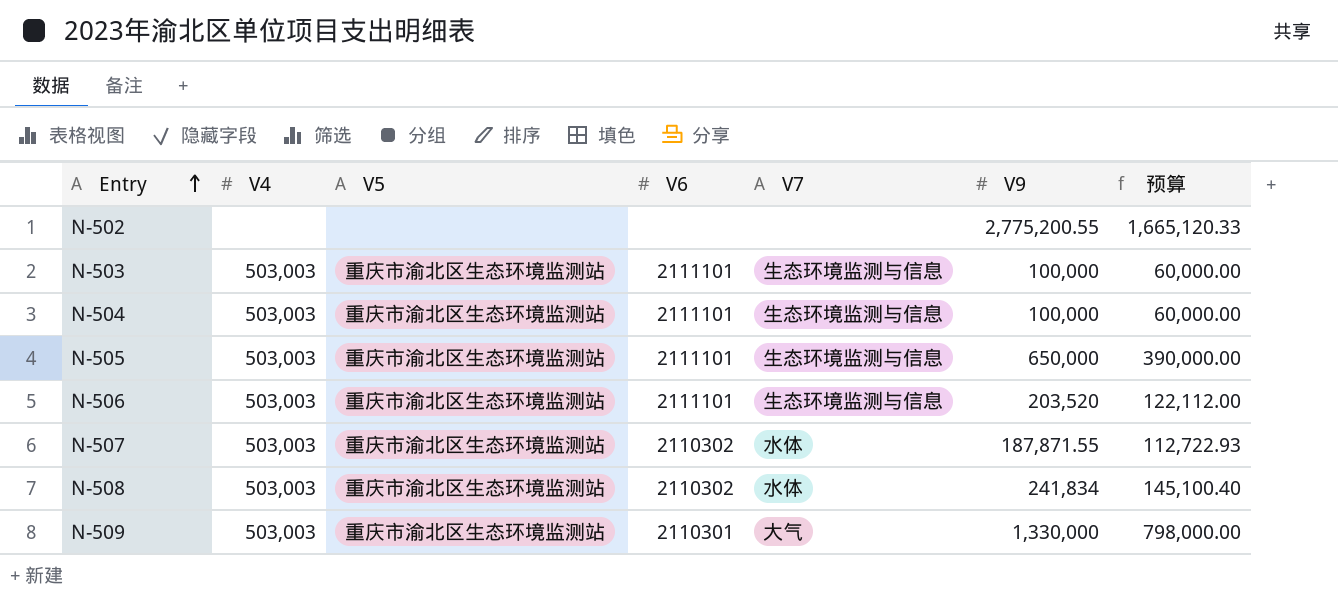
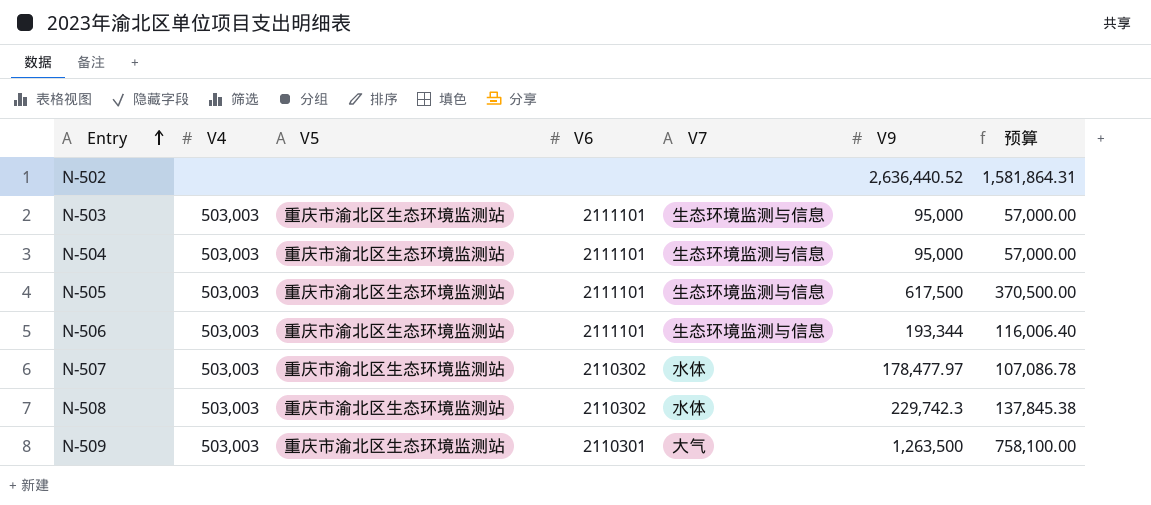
N-502 | V9: 2,775,200.55 -> 2,636,440.52
N-502 | 预算: 1,665,120.33 -> 1,581,864.31
N-503 | V9: 100,000 -> 95,000
N-503 | 预算: 60,000.00 -> 57,000.00
N-504 | V9: 100,000 -> 95,000
N-504 | 预算: 60,000.00 -> 57,000.00
N-505 | V9: 650,000 -> 617,500
N-505 | 预算: 390,000.00 -> 370,500.00
N-506 | V9: 203,520 -> 193,344
N-506 | 预算: 122,112.00 -> 116,006.40
N-507 | V9: 187,871.55 -> 178,477.97
N-507 | 预算: 112,722.93 -> 107,086.78
N-508 | V9: 241,834 -> 229,742.3
N-508 | 预算: 145,100.40 -> 137,845.38
N-509 | V9: 1,330,000 -> 1,263,500
N-509 | 预算: 798,000.00 -> 758,100.00

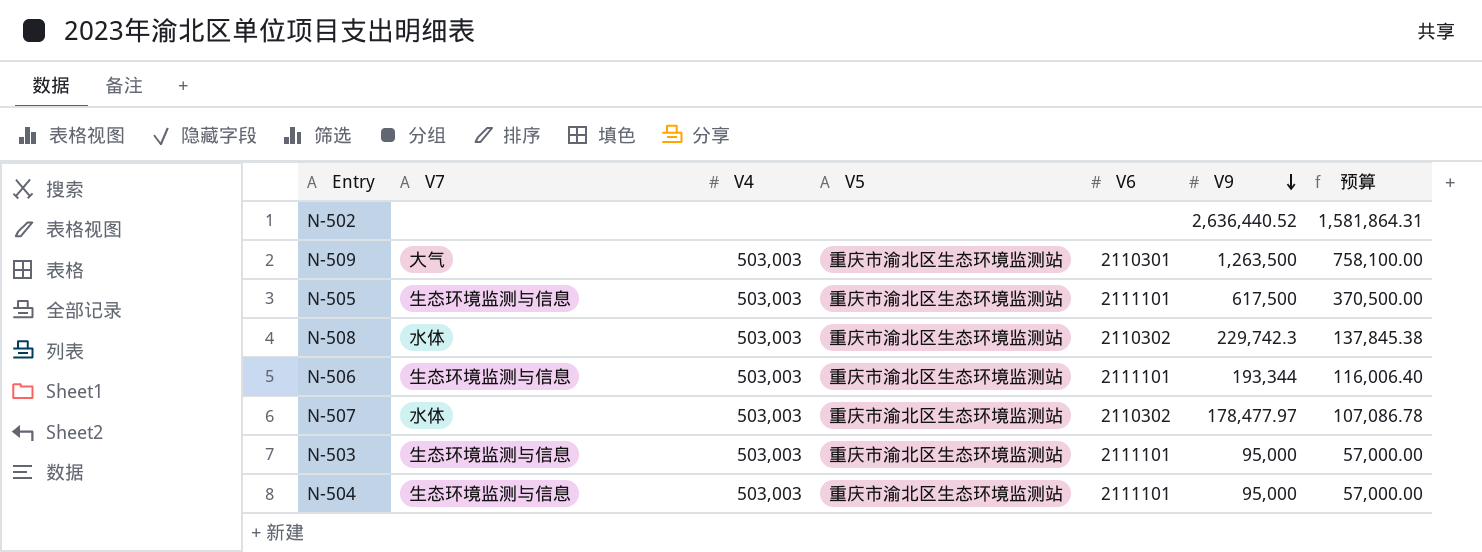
row order: Entry ascending -> V9 descending
column V7 | position: 5 -> 2

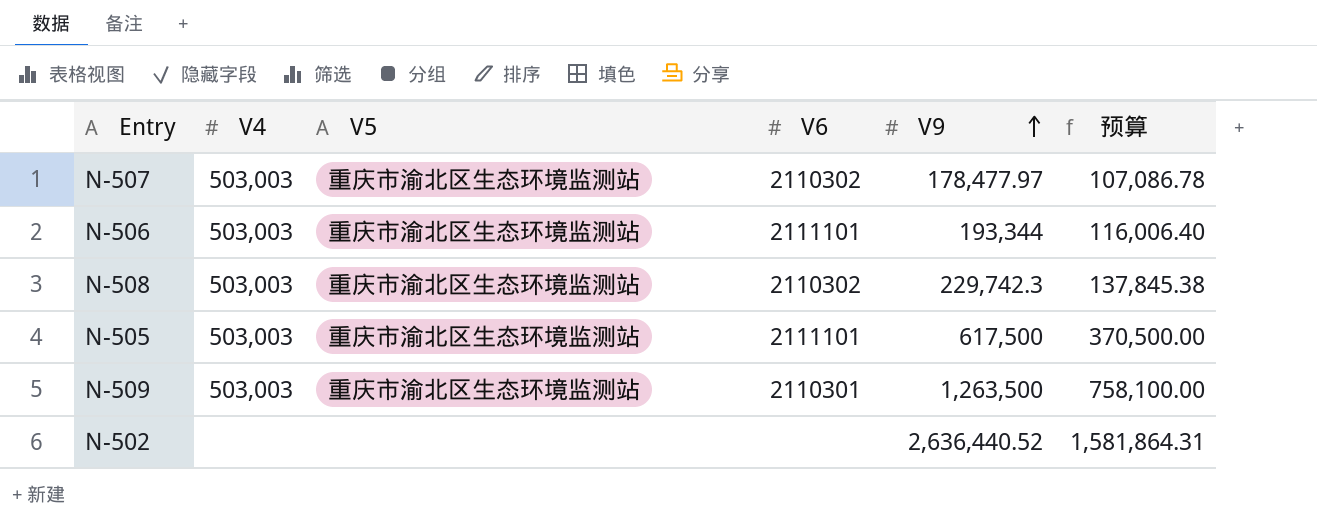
row order: V9 descending -> V9 ascending
column V7 | position: 2 -> none
row N-503: 生态环境监测与信息 | 503,003 | 重庆市渝北区生态环境监测站 | 2111101 | 95,000 | 57,000.00 -> none
row N-504: 生态环境监测与信息 | 503,003 | 重庆市渝北区生态环境监测站 | 2111101 | 95,000 | 57,000.00 -> none

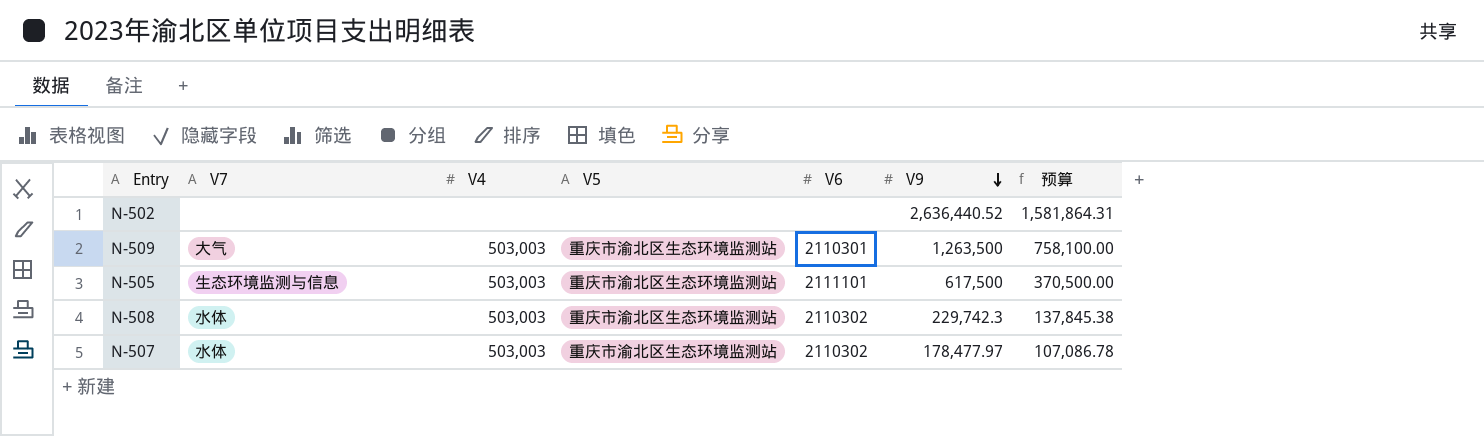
row order: V9 ascending -> V9 descending
column V7 | position: none -> 2
row N-506: 503,003 | 重庆市渝北区生态环境监测站 | 2111101 | 193,344 | 116,006.40 -> none

